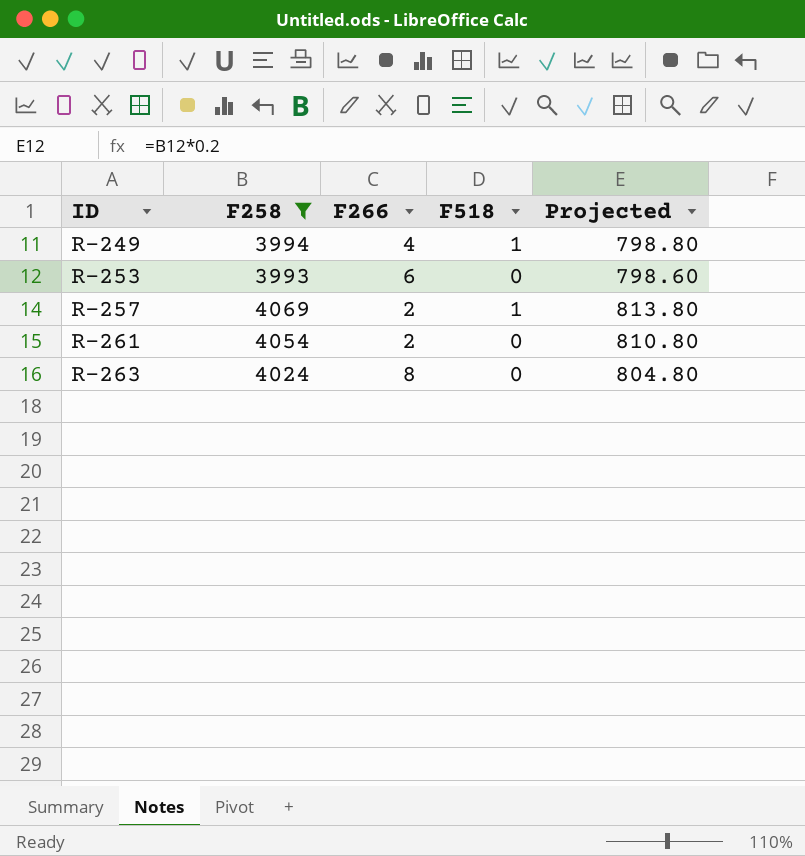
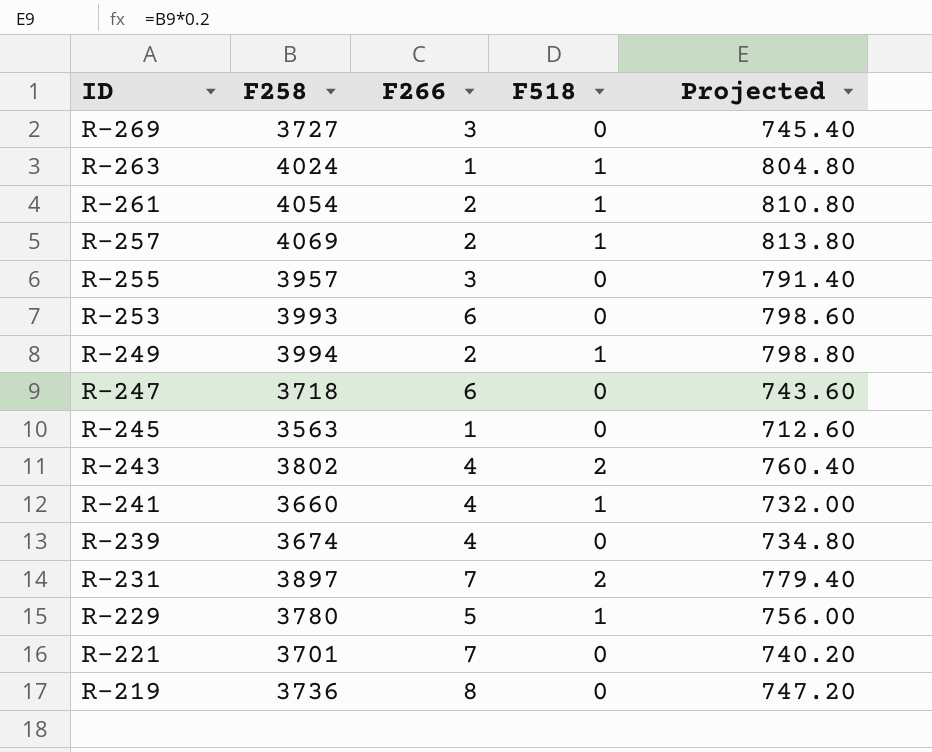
filter: F258 >= 3993 -> none
row order: ID ascending -> ID descending
R-263 | F266: 8 -> 1
R-263 | F518: 0 -> 1
R-261 | F518: 0 -> 1
R-249 | F266: 4 -> 2

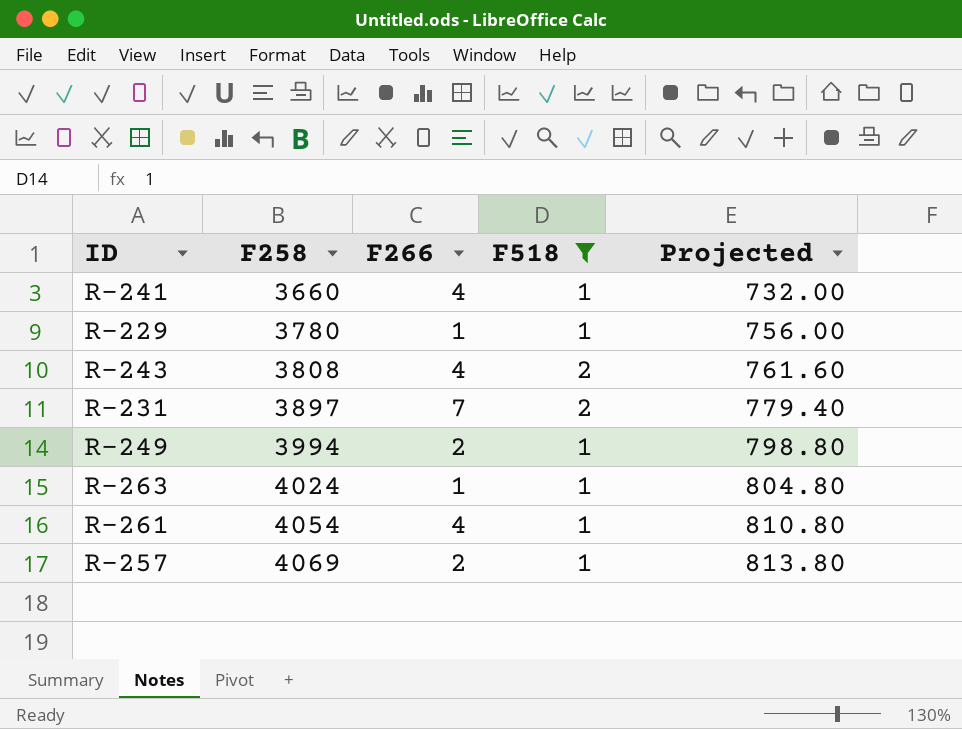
filter: none -> F518 != 0
row order: ID descending -> F258 ascending
R-229 | F266: 5 -> 1
R-243 | F258: 3802 -> 3808
R-243 | Projected: 760.40 -> 761.60
R-261 | F266: 2 -> 4

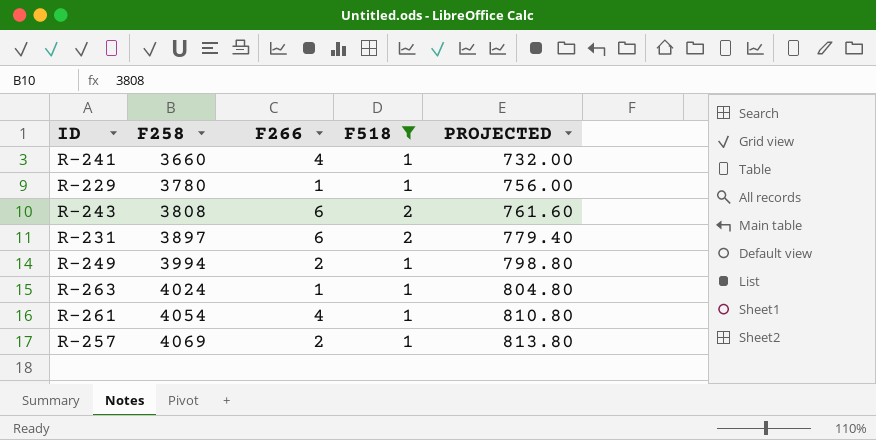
column name: Projected -> PROJECTED
R-243 | F266: 4 -> 6
R-231 | F266: 7 -> 6

